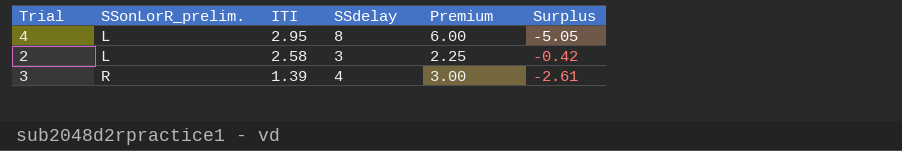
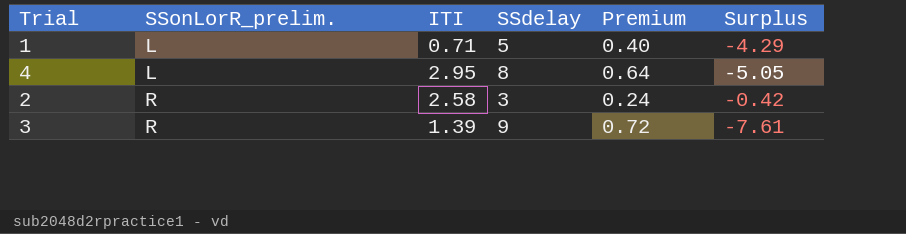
column Premium | formula: [SSdelay] * 0.75 -> [SSdelay] * 0.08
row 1: none -> L | 0.71 | 5 | 0.40 | -4.29
2 | SSonLorR_prelim.: L -> R
3 | SSdelay: 4 -> 9
3 | Surplus: -2.61 -> -7.61

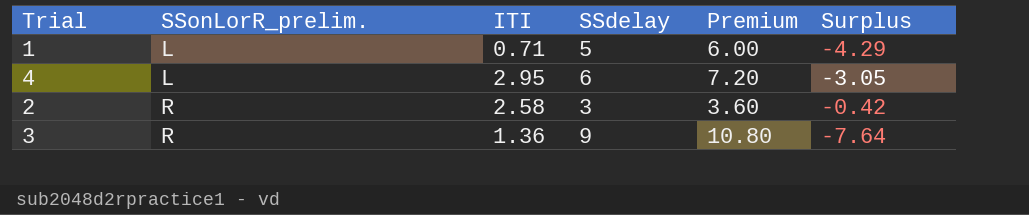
column Premium | formula: [SSdelay] * 0.08 -> [SSdelay] * 1.2
4 | SSdelay: 8 -> 6
4 | Surplus: -5.05 -> -3.05
3 | ITI: 1.39 -> 1.36
3 | Surplus: -7.61 -> -7.64

